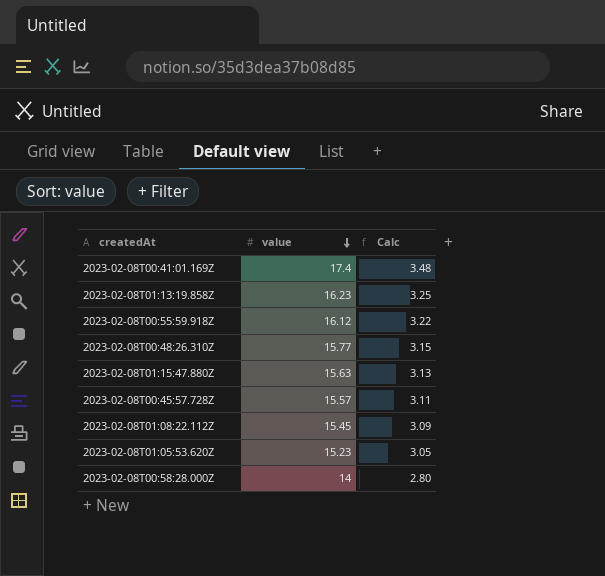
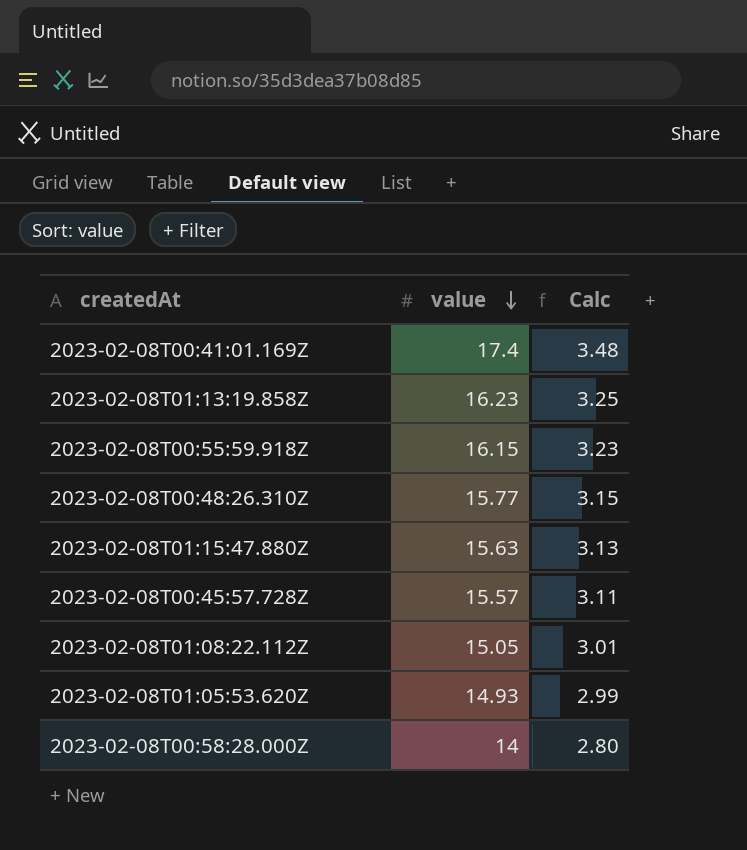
2023-02-08T00:55:59.918Z | value: 16.12 -> 16.15
2023-02-08T00:55:59.918Z | Calc: 3.22 -> 3.23
2023-02-08T01:08:22.112Z | value: 15.45 -> 15.05
2023-02-08T01:08:22.112Z | Calc: 3.09 -> 3.01
2023-02-08T01:05:53.620Z | value: 15.23 -> 14.93
2023-02-08T01:05:53.620Z | Calc: 3.05 -> 2.99

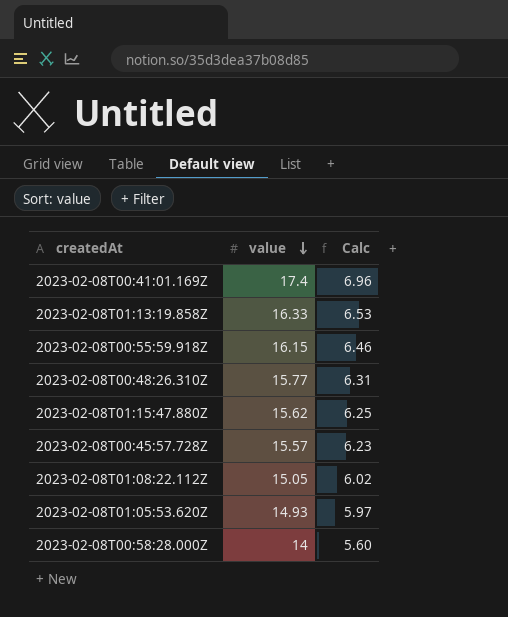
column Calc | formula: [value] * 0.2 -> [value] * 0.4
2023-02-08T01:13:19.858Z | value: 16.23 -> 16.33
2023-02-08T01:15:47.880Z | value: 15.63 -> 15.62

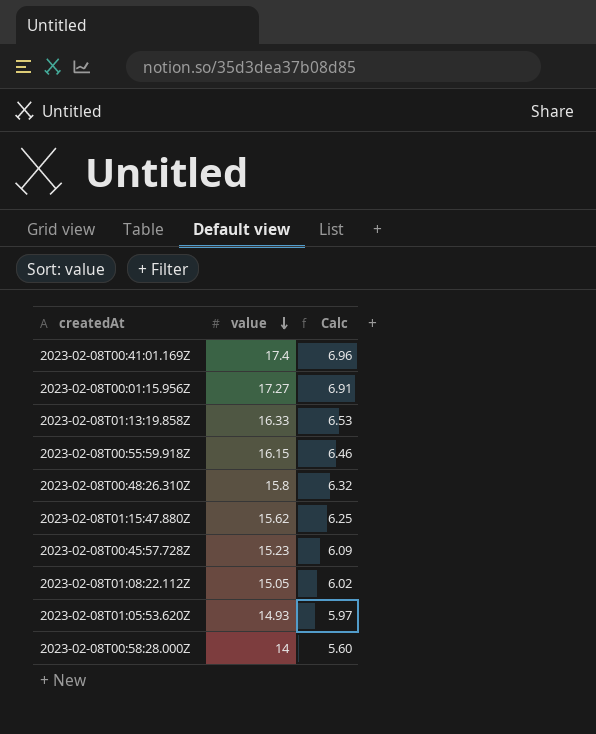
row 2023-02-08T00:01:15.956Z: none -> 17.27 | 6.91
2023-02-08T00:48:26.310Z | value: 15.77 -> 15.8
2023-02-08T00:48:26.310Z | Calc: 6.31 -> 6.32
2023-02-08T00:45:57.728Z | value: 15.57 -> 15.23
2023-02-08T00:45:57.728Z | Calc: 6.23 -> 6.09

